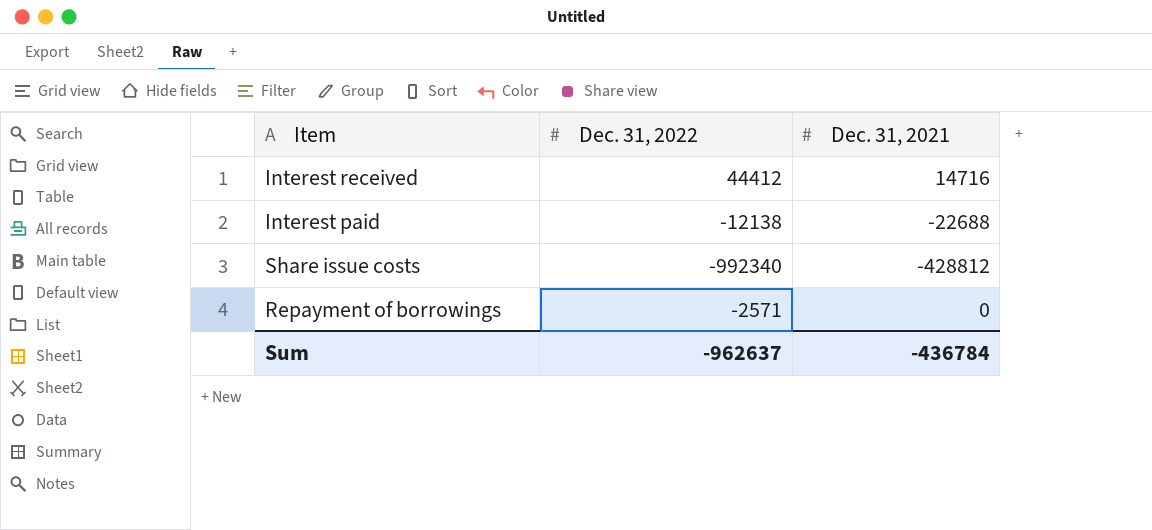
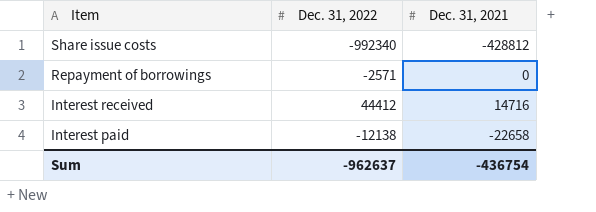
row order: none -> Item descending
Interest paid | Dec. 31, 2021: -22688 -> -22658
Sum | Dec. 31, 2021: -436784 -> -436754

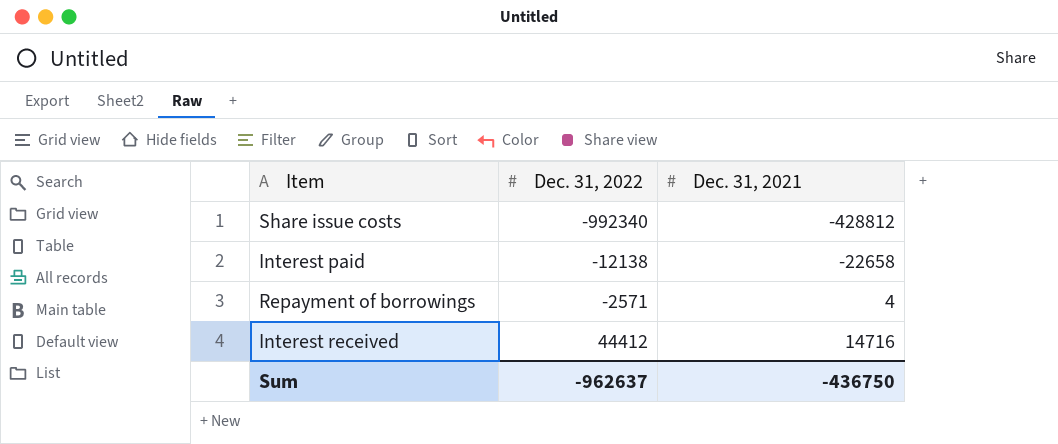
row order: Item descending -> Dec. 31, 2022 ascending
Repayment of borrowings | Dec. 31, 2021: 0 -> 4
Sum | Dec. 31, 2021: -436754 -> -436750

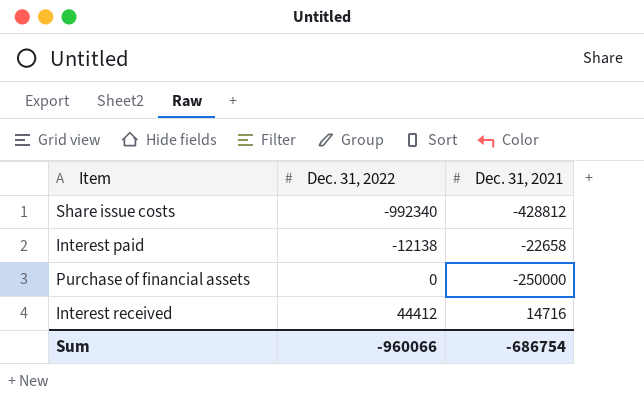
row Repayment of borrowings: -2571 | 4 -> none
row Purchase of financial assets: none -> 0 | -250000
Sum | Dec. 31, 2022: -962637 -> -960066
Sum | Dec. 31, 2021: -436750 -> -686754

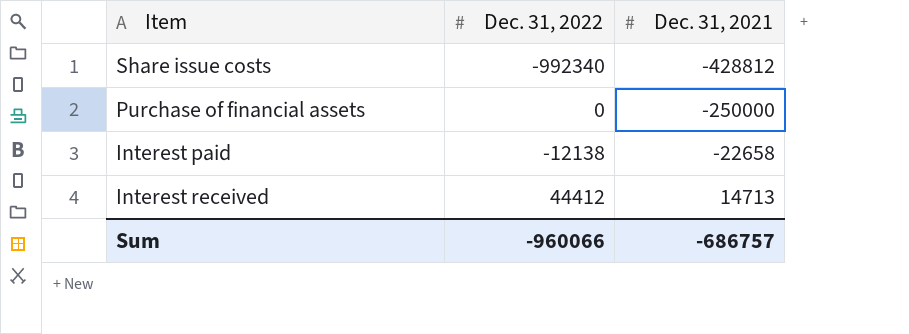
row order: Dec. 31, 2022 ascending -> Dec. 31, 2021 ascending
Interest received | Dec. 31, 2021: 14716 -> 14713
Sum | Dec. 31, 2021: -686754 -> -686757

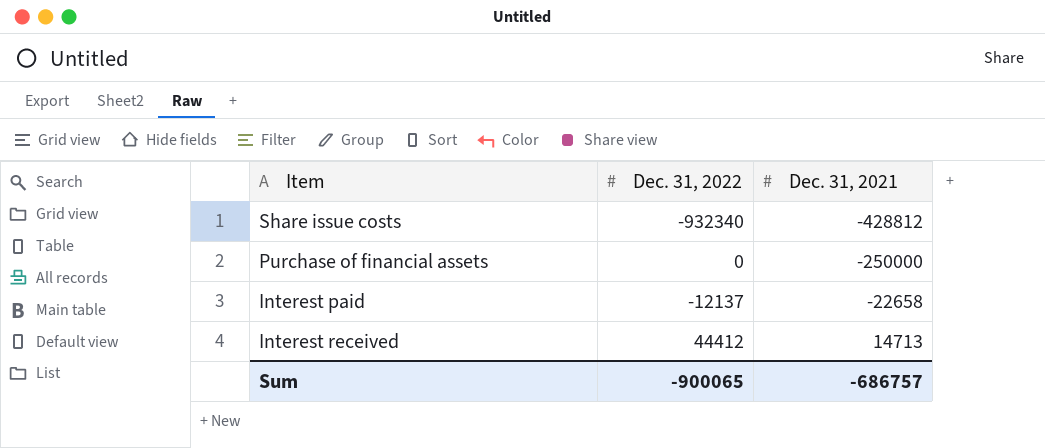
Share issue costs | Dec. 31, 2022: -992340 -> -932340
Interest paid | Dec. 31, 2022: -12138 -> -12137
Sum | Dec. 31, 2022: -960066 -> -900065

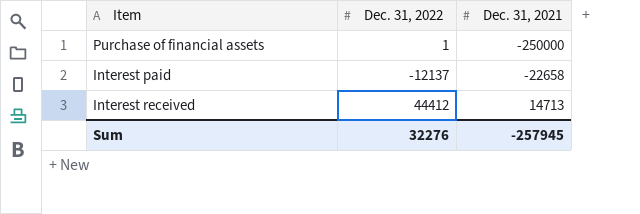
row Share issue costs: -932340 | -428812 -> none
Purchase of financial assets | Dec. 31, 2022: 0 -> 1
Sum | Dec. 31, 2022: -900065 -> 32276
Sum | Dec. 31, 2021: -686757 -> -257945

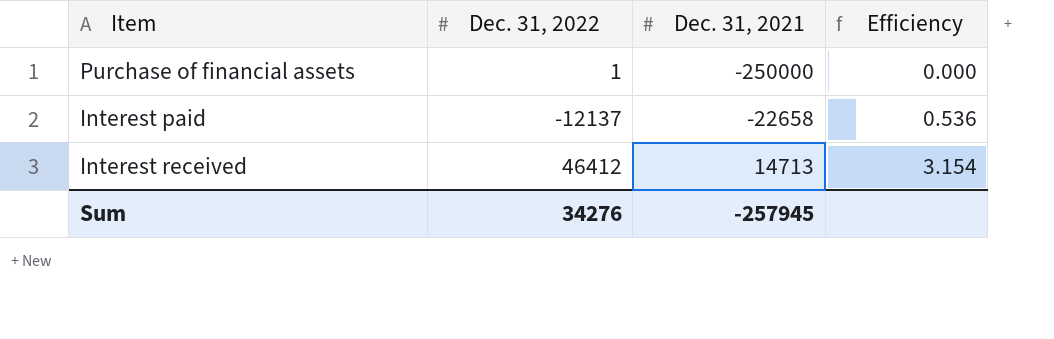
column Efficiency | formula: none -> [Dec. 31, 2022] / [Dec. 31, 2021]
Interest received | Dec. 31, 2022: 44412 -> 46412
Sum | Dec. 31, 2022: 32276 -> 34276

